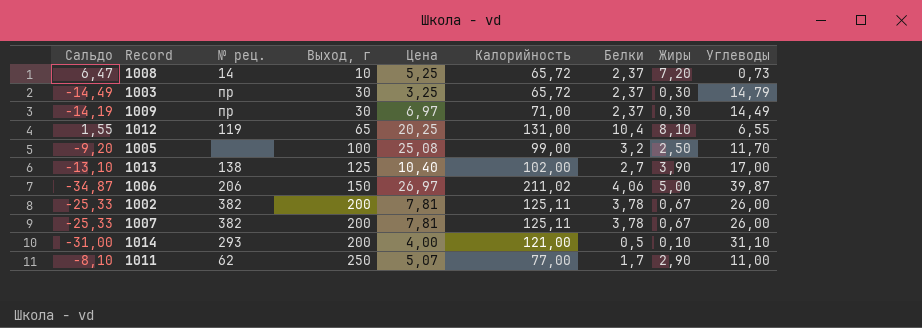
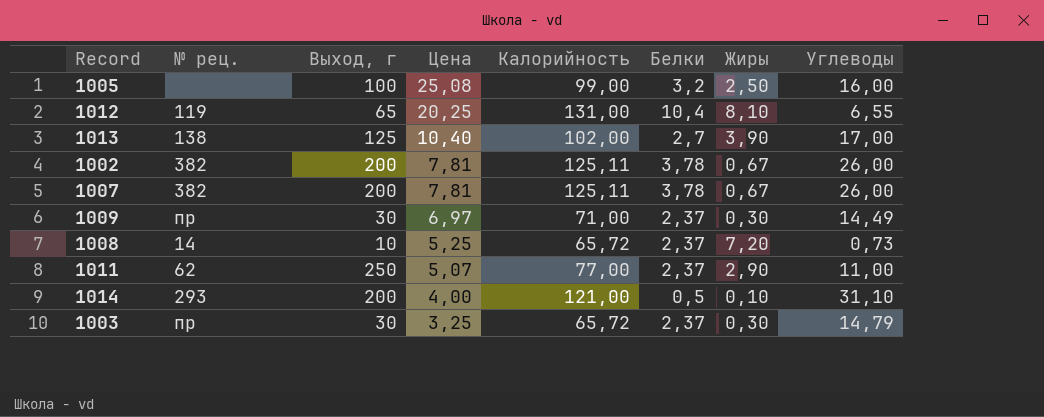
row order: Выход, г ascending -> Цена descending
column Сальдо | formula: [Жиры] - [Углеводы] -> none
row 1006: -34,87 | 206 | 150 | 26,97 | 211,02 | 4,06 | 5,00 | 39,87 -> none
1005 | Углеводы: 11,70 -> 16,00
1011 | Белки: 1,7 -> 2,37

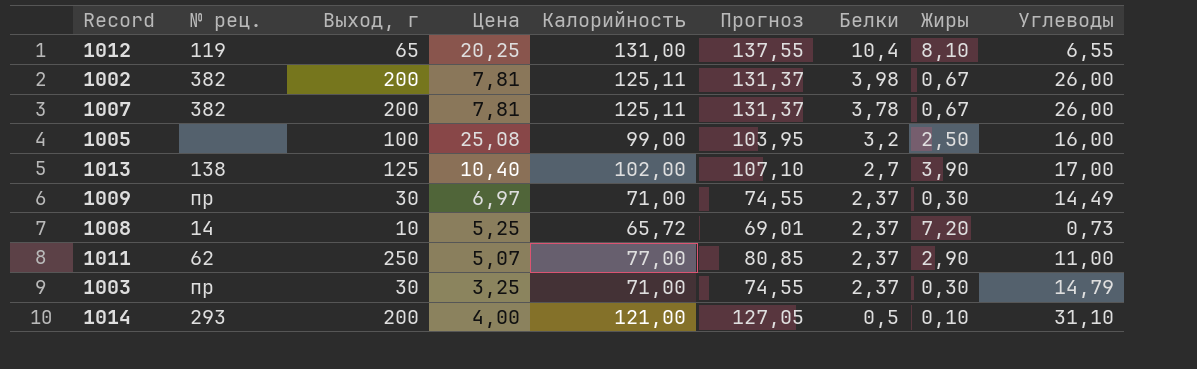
row order: Цена descending -> Белки descending
column Прогноз | formula: none -> [Калорийность] * 1,05
1002 | Белки: 3,78 -> 3,98
1003 | Калорийность: 65,72 -> 71,00

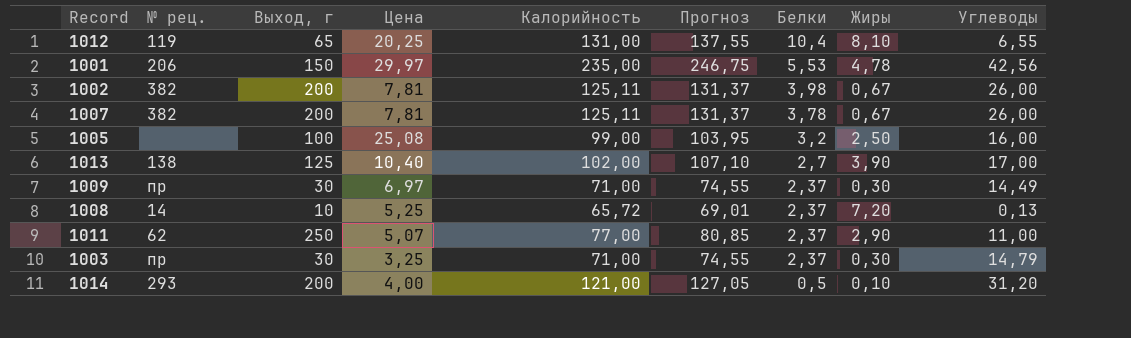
row 1001: none -> 206 | 150 | 29,97 | 235,00 | 246,75 | 5,53 | 4,78 | 42,56
1008 | Углеводы: 0,73 -> 0,13
1014 | Углеводы: 31,10 -> 31,20

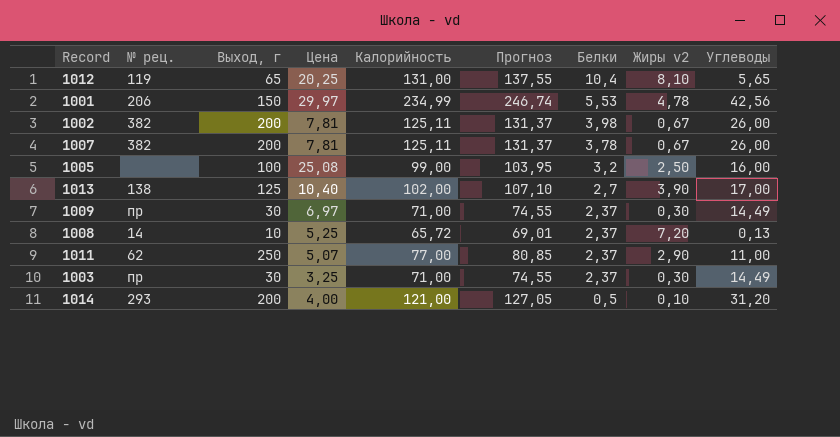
column name: Жиры -> Жиры v2
1012 | Углеводы: 6,55 -> 5,65
1001 | Калорийность: 235,00 -> 234,99
1001 | Прогноз: 246,75 -> 246,74
1003 | Углеводы: 14,79 -> 14,49

